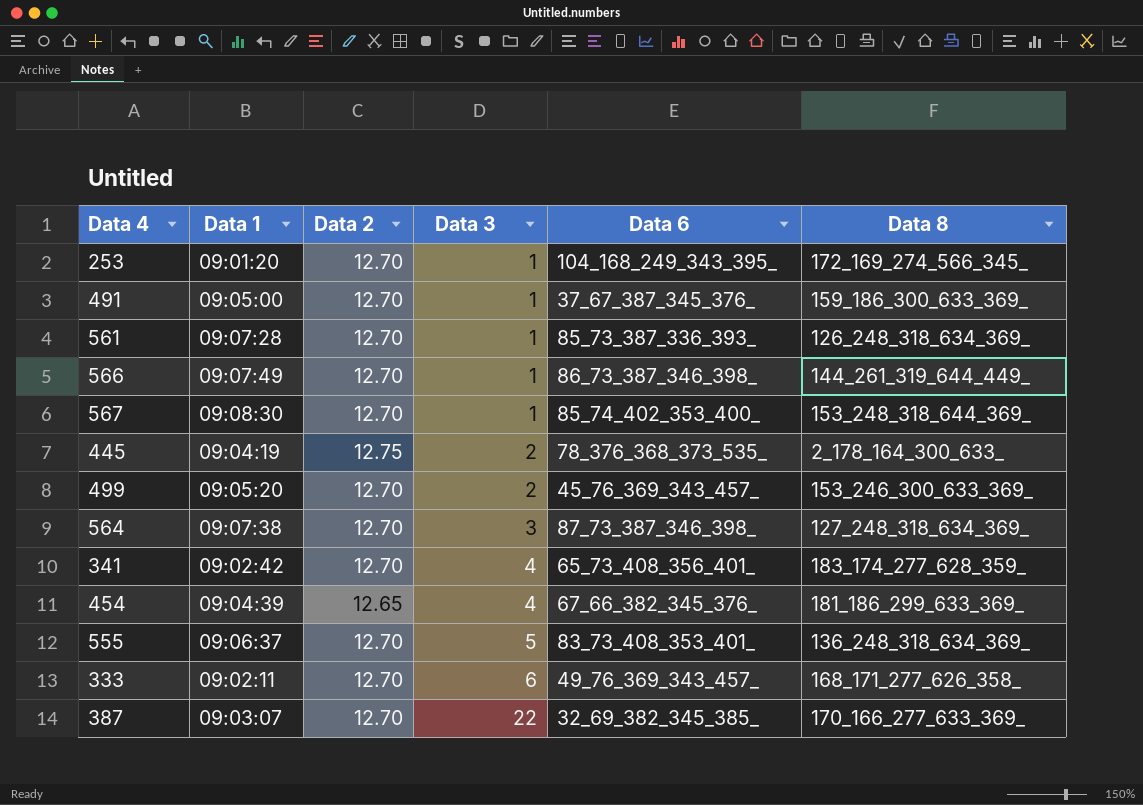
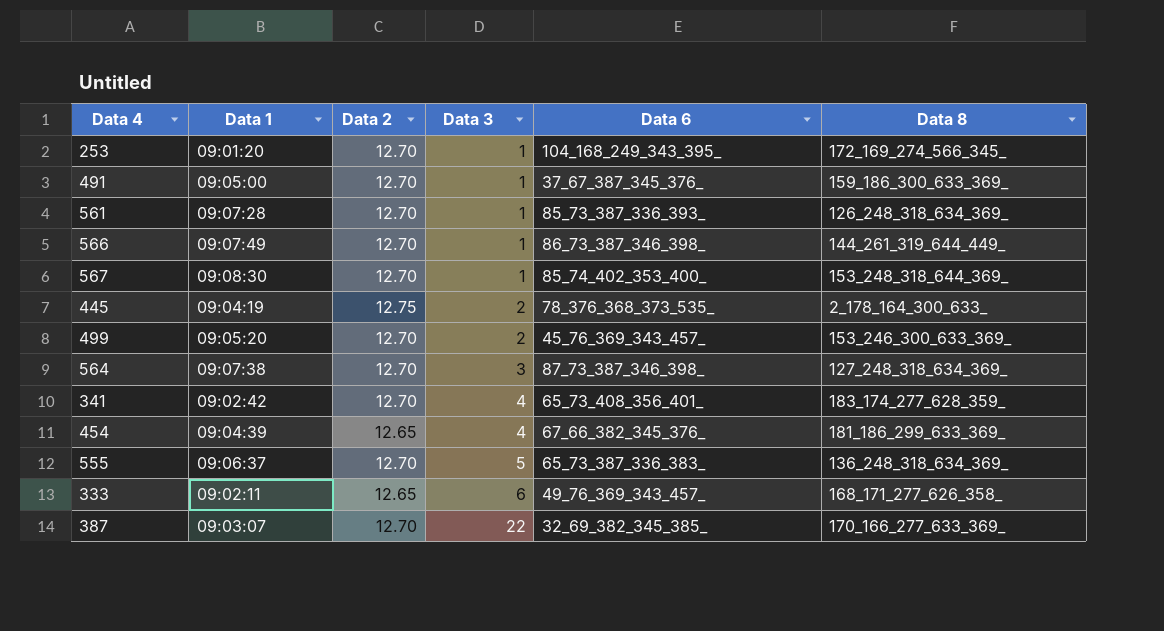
555 | Data 6: 83_73_408_353_401_ -> 65_73_387_336_383_
333 | Data 2: 12.70 -> 12.65

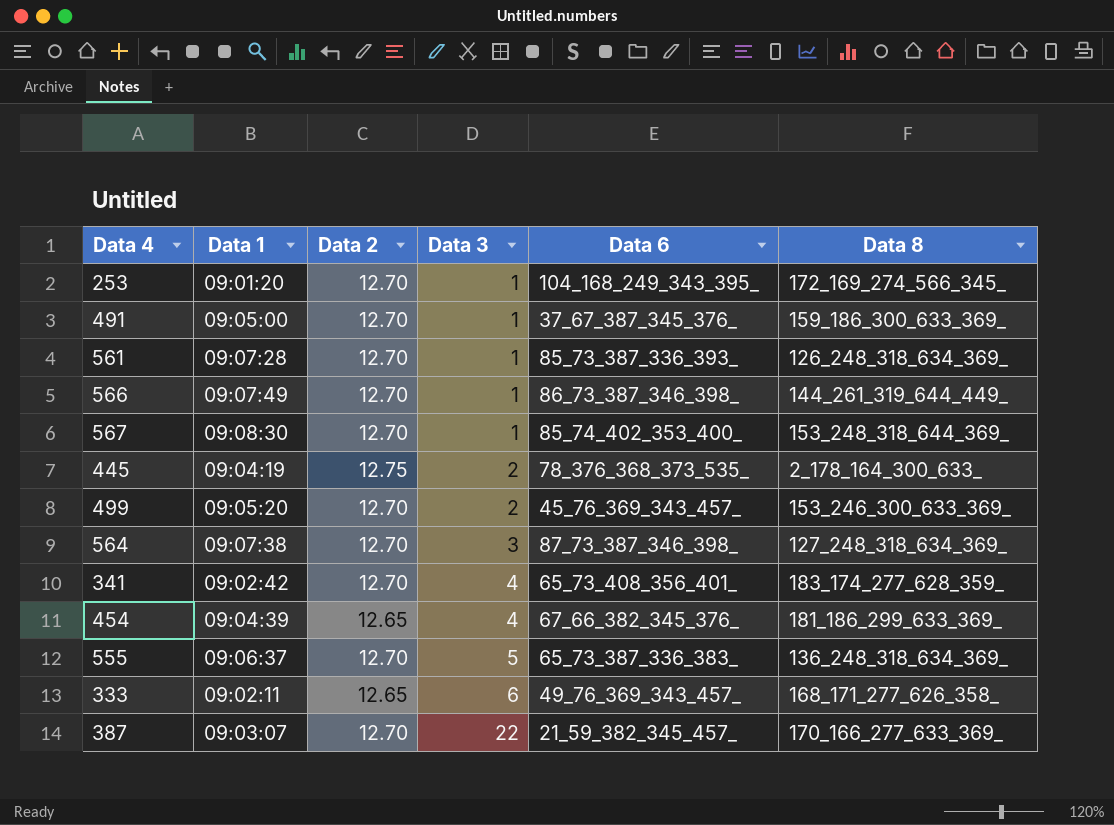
387 | Data 6: 32_69_382_345_385_ -> 21_59_382_345_457_

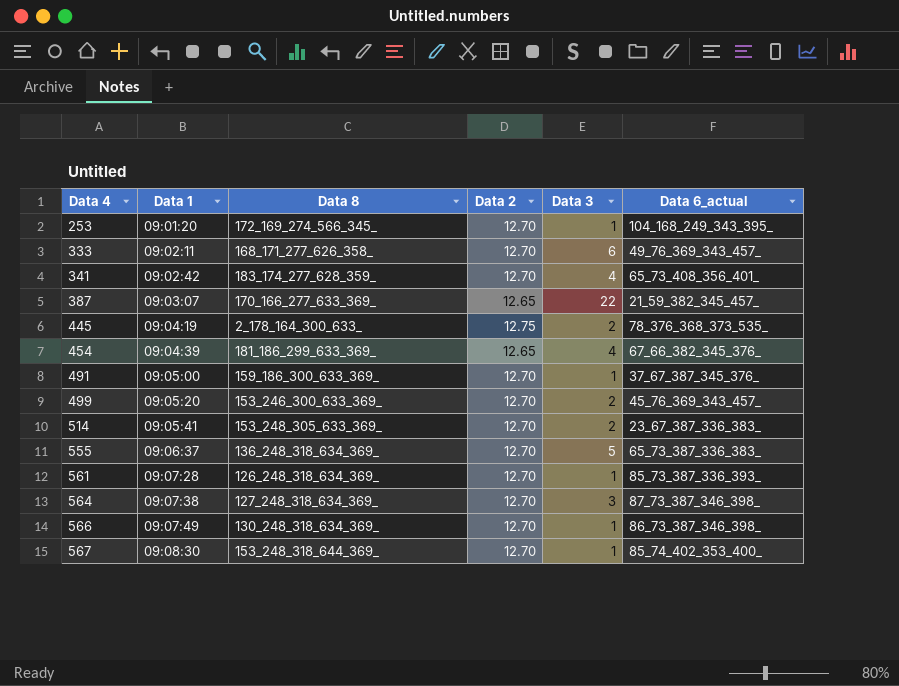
row order: Data 3 ascending -> Data 4 ascending
column Data 8 | position: 6 -> 3
column name: Data 6 -> Data 6_actual
333 | Data 2: 12.65 -> 12.70
387 | Data 2: 12.70 -> 12.65
row 514: none -> 09:05:41 | 153_248_305_633_369_ | 12.70 | 2 | 23_67_387_336_383_
566 | Data 8: 144_261_319_644_449_ -> 130_248_318_634_369_

